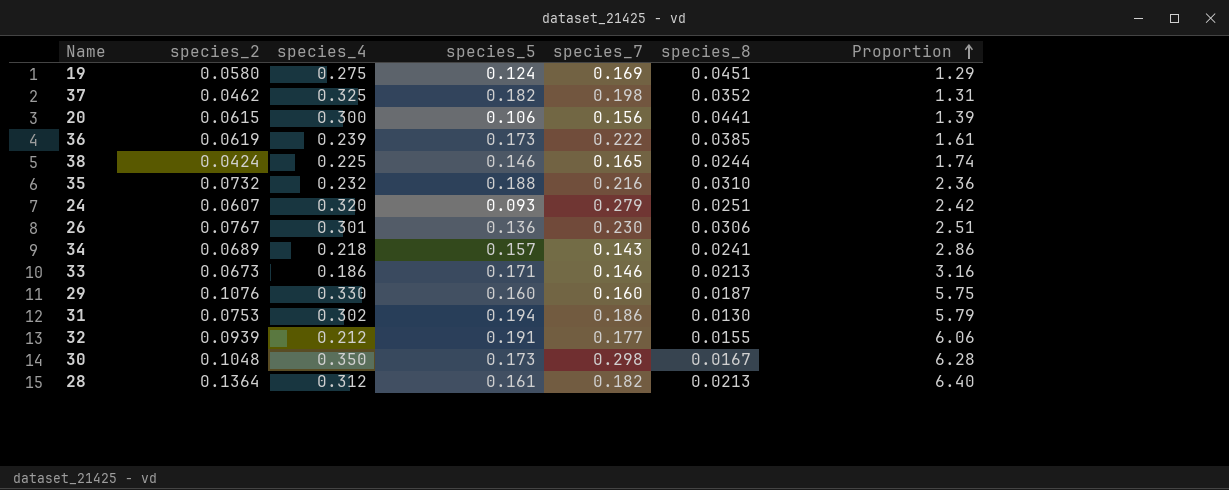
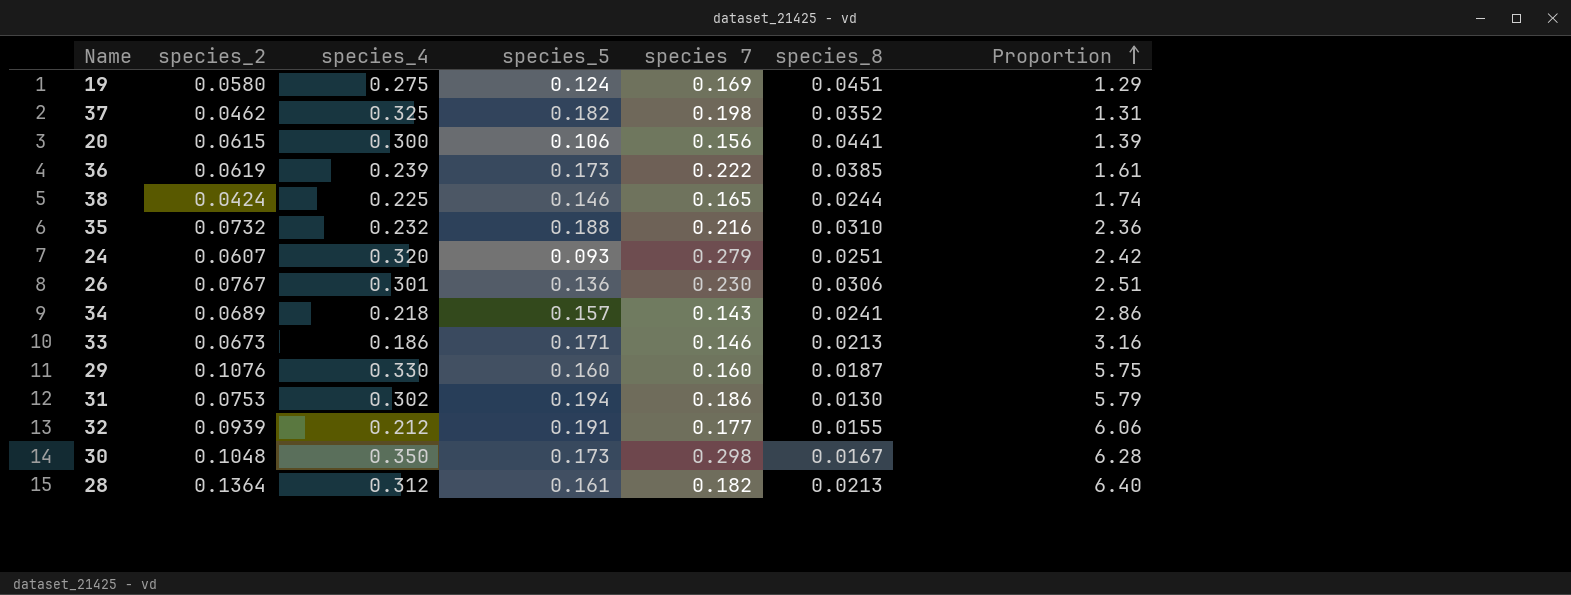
column name: species_7 -> species 7

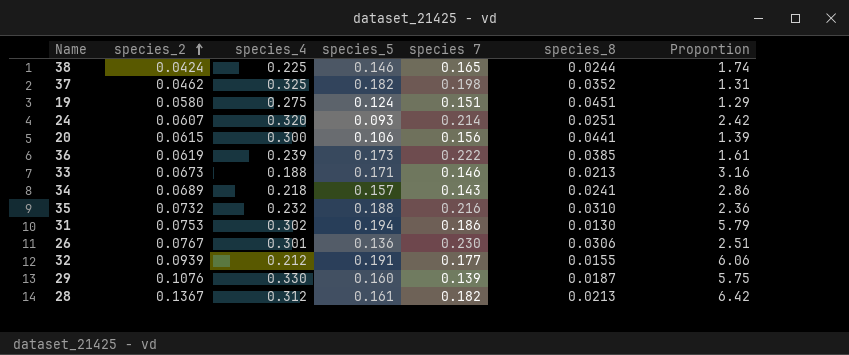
row order: Proportion ascending -> species_2 ascending
row 30: 0.1048 | 0.350 | 0.173 | 0.298 | 0.0167 | 6.28 -> none
19 | species 7: 0.169 -> 0.151
24 | species 7: 0.279 -> 0.214
33 | species_4: 0.186 -> 0.188
29 | species 7: 0.160 -> 0.139
28 | species_2: 0.1364 -> 0.1367
28 | Proportion: 6.40 -> 6.42

